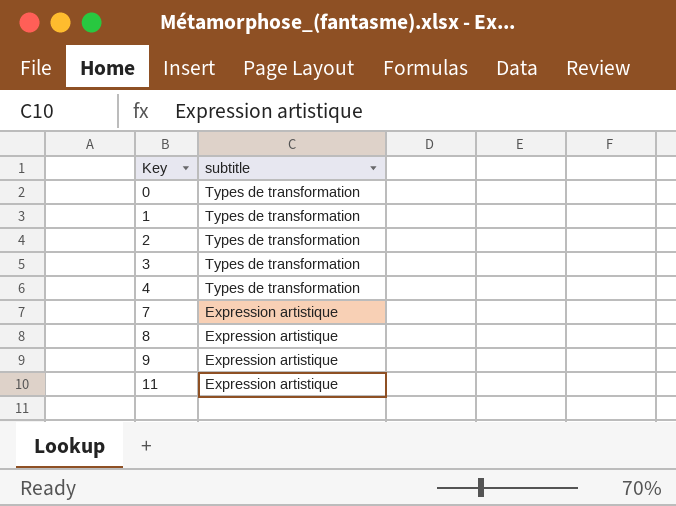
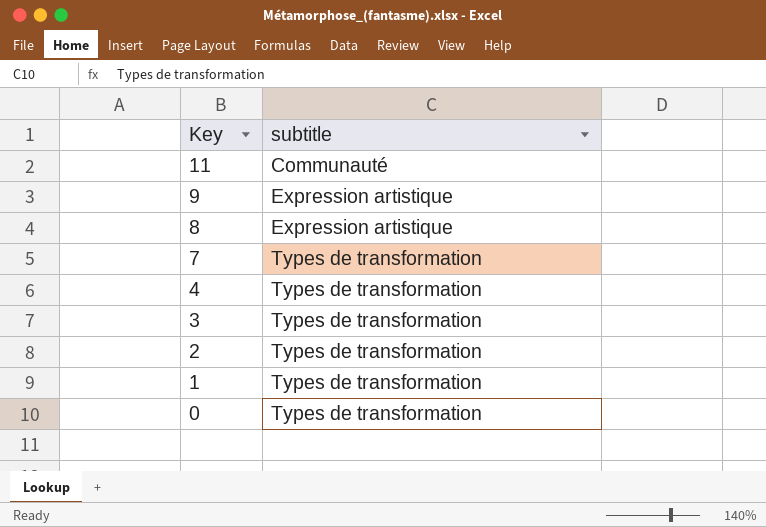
row order: Key ascending -> Key descending
11 | subtitle: Expression artistique -> Communauté
7 | subtitle: Expression artistique -> Types de transformation

